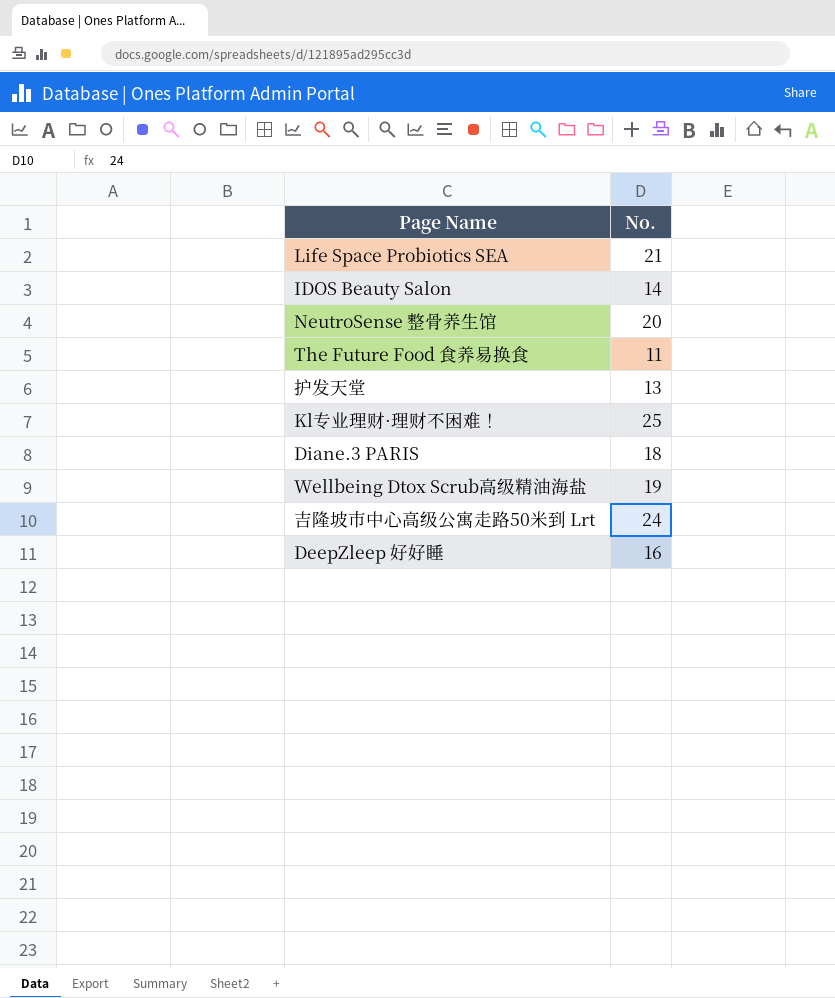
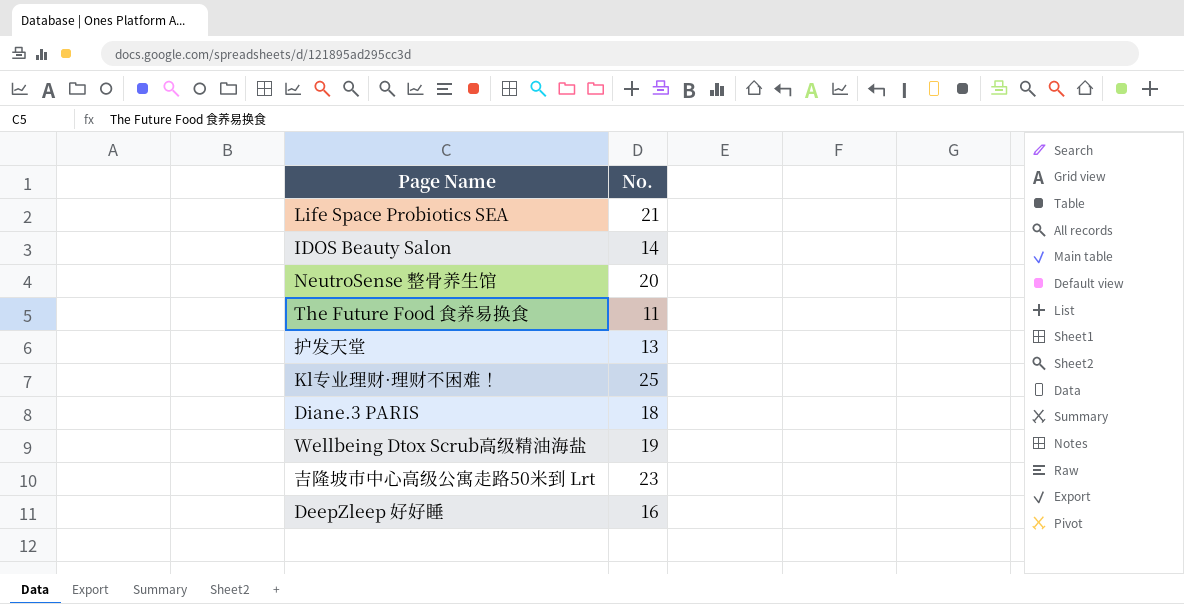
吉隆坡市中心高级公寓走路50米到 Lrt | No.: 24 -> 23

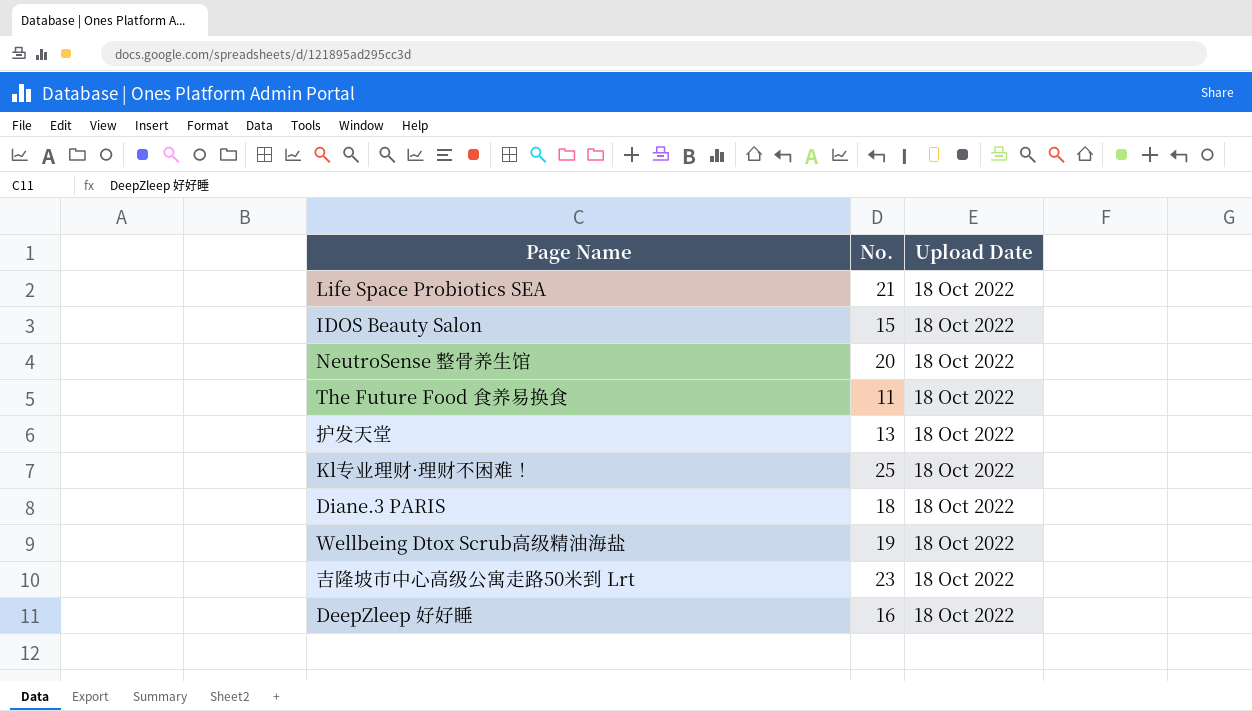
column Upload Date | position: none -> 3
IDOS Beauty Salon | No.: 14 -> 15

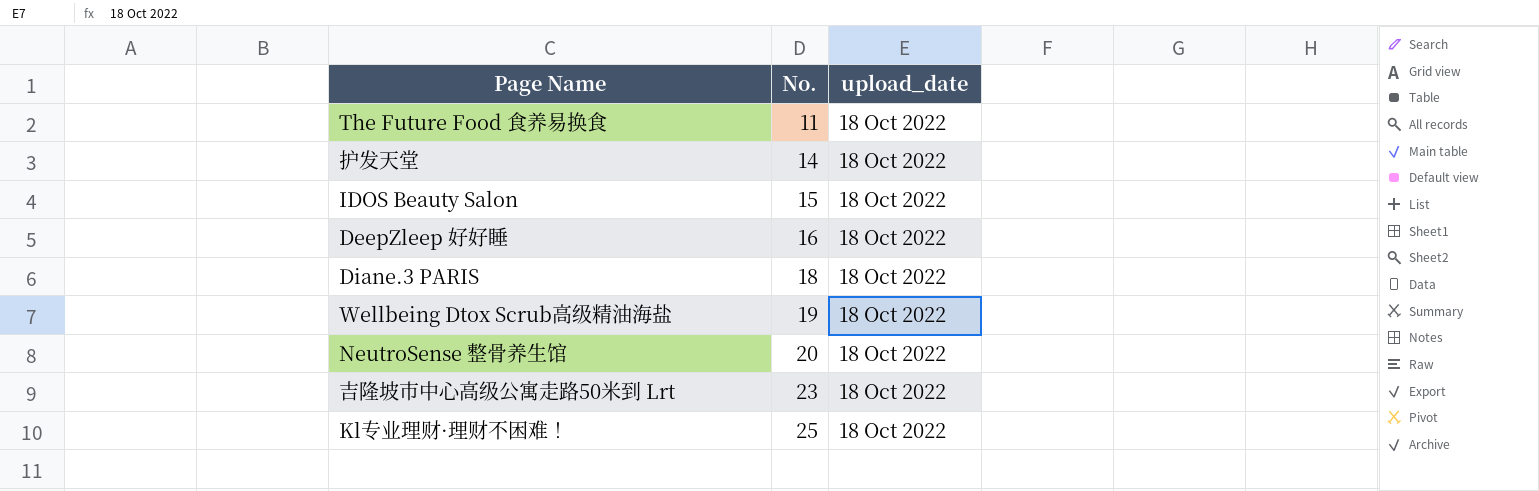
row order: none -> No. ascending
column name: Upload Date -> upload_date
row Life Space Probiotics SEA: 21 | 18 Oct 2022 -> none
护发天堂 | No.: 13 -> 14

